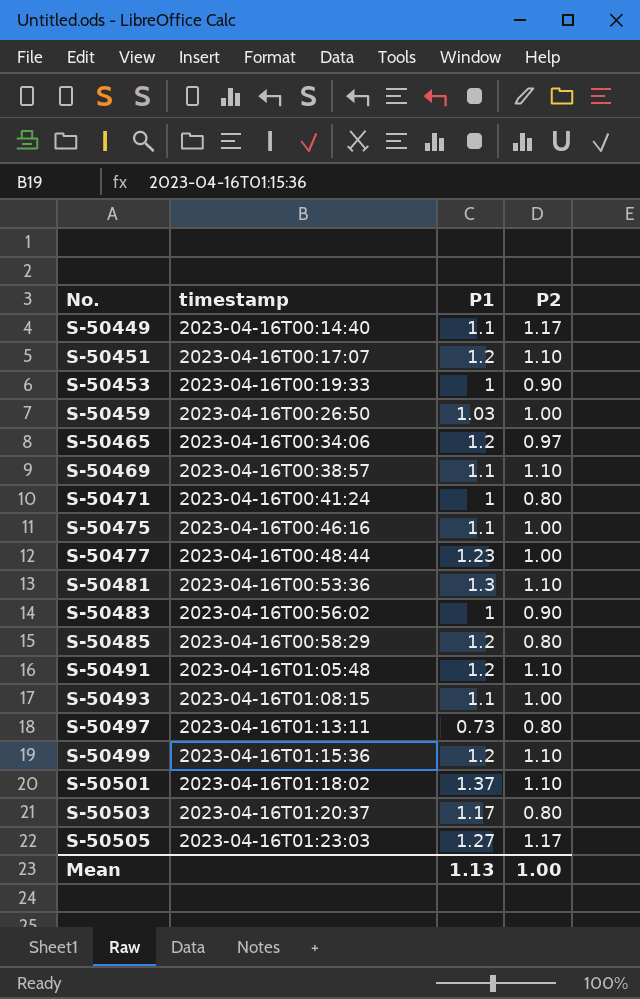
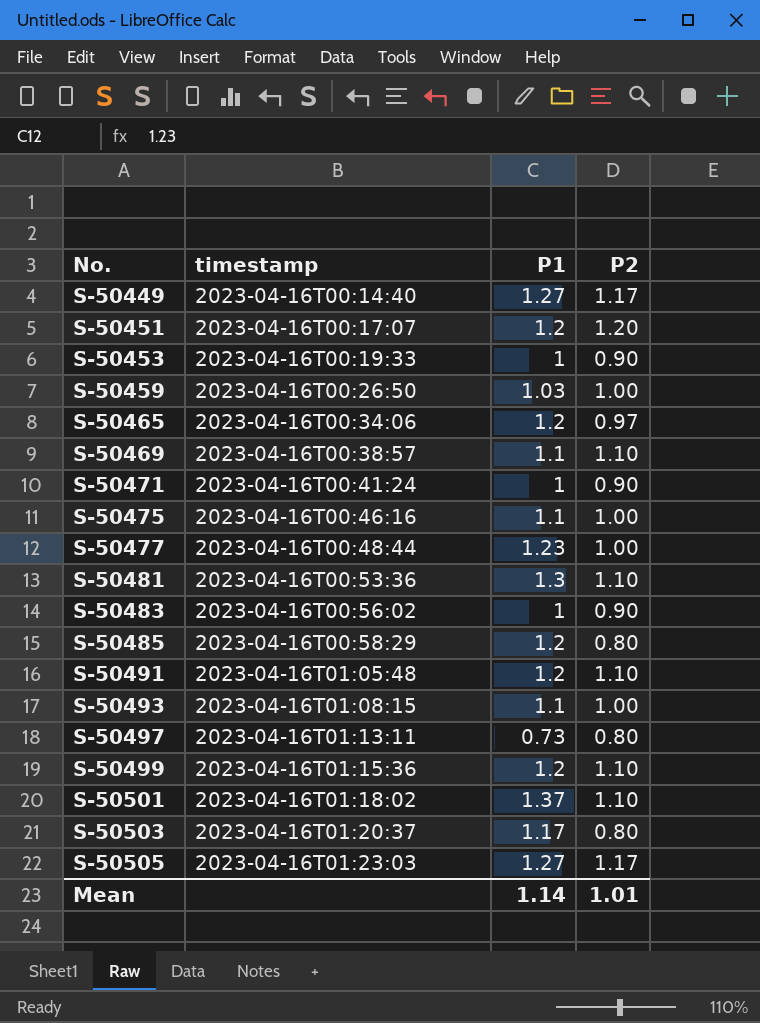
S-50449 | P1: 1.1 -> 1.27
S-50451 | P2: 1.10 -> 1.20
S-50471 | P2: 0.80 -> 0.90
Mean | P1: 1.13 -> 1.14
Mean | P2: 1.00 -> 1.01

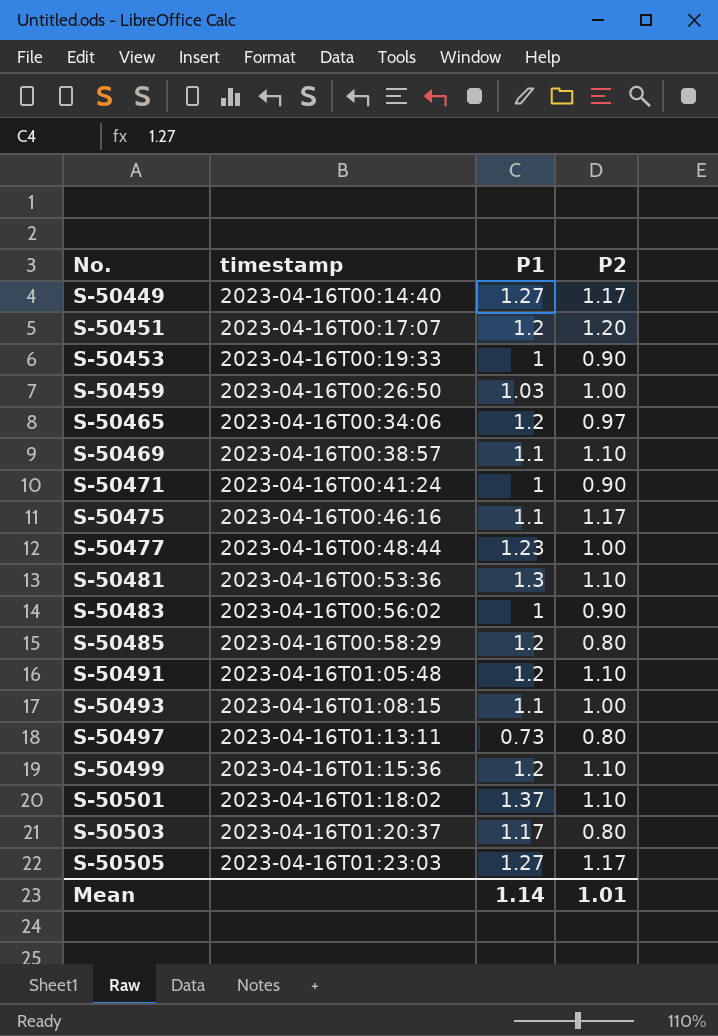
S-50475 | P2: 1.00 -> 1.17

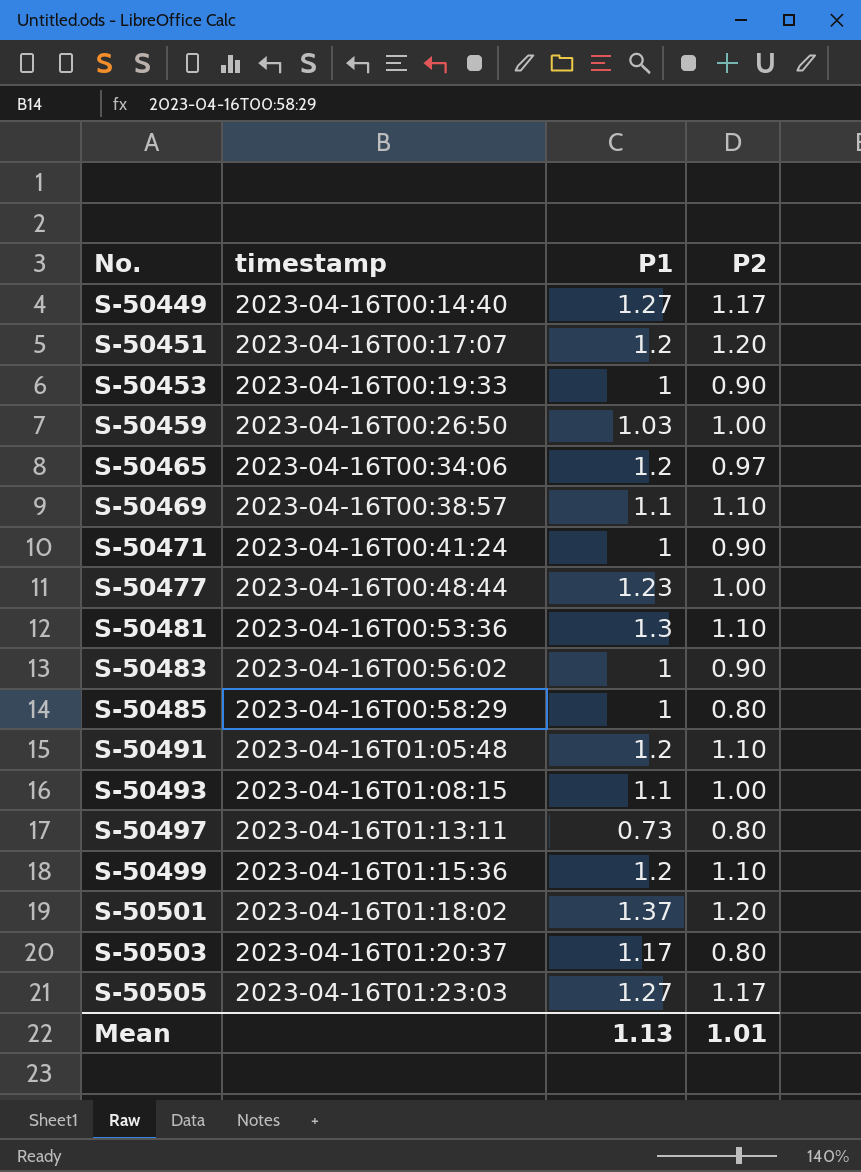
row S-50475: 2023-04-16T00:46:16 | 1.1 | 1.17 -> none
S-50485 | P1: 1.2 -> 1
S-50501 | P2: 1.10 -> 1.20
Mean | P1: 1.14 -> 1.13

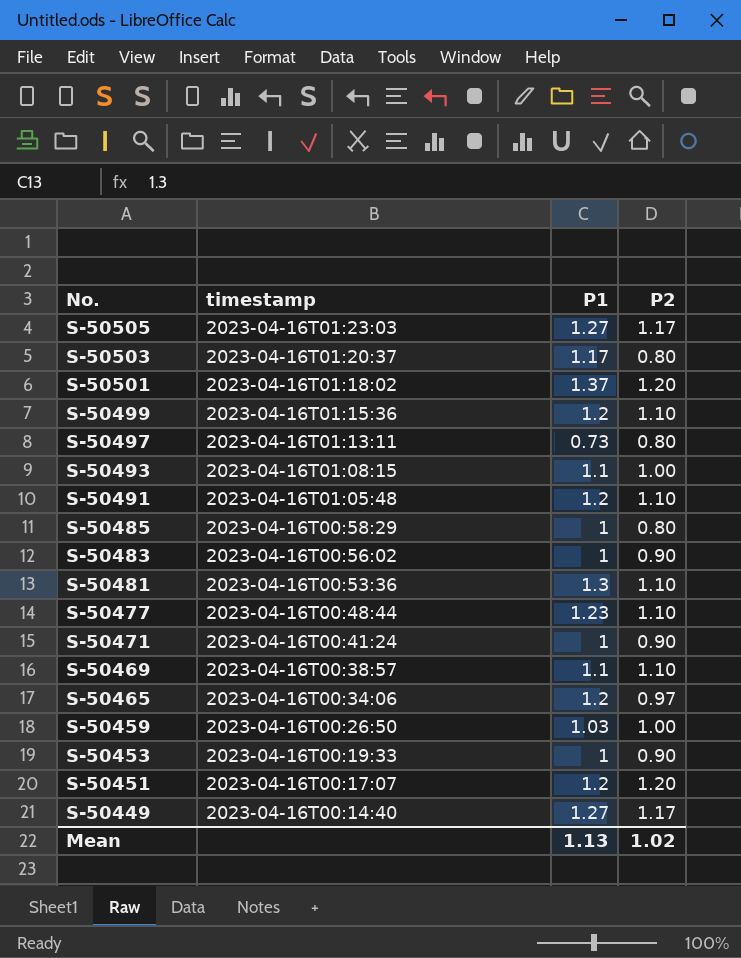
row order: No. ascending -> No. descending
S-50477 | P2: 1.00 -> 1.10
Mean | P2: 1.01 -> 1.02

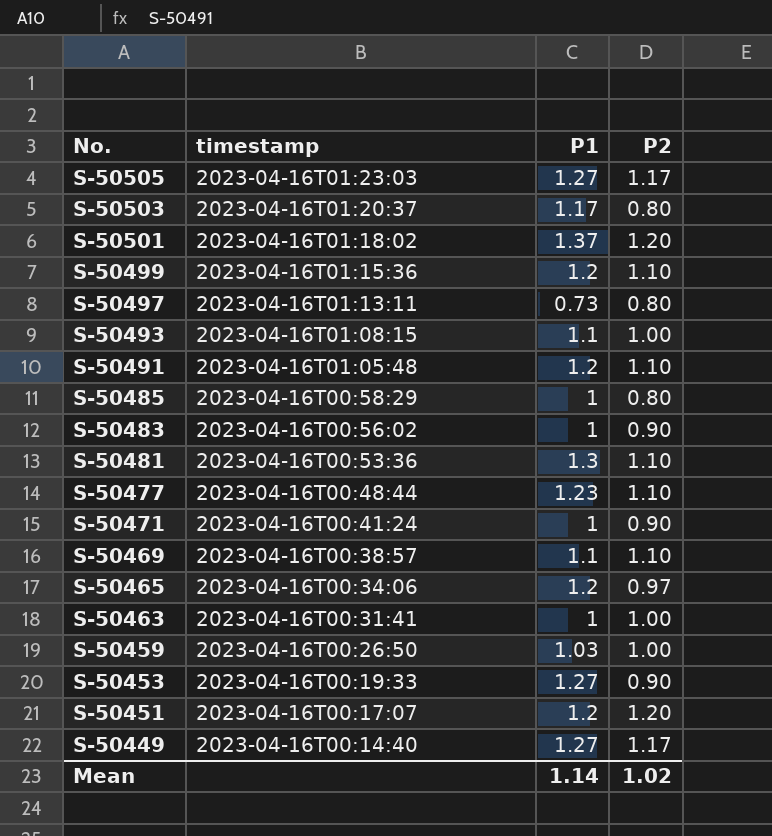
row S-50463: none -> 2023-04-16T00:31:41 | 1 | 1.00
S-50453 | P1: 1 -> 1.27
Mean | P1: 1.13 -> 1.14

